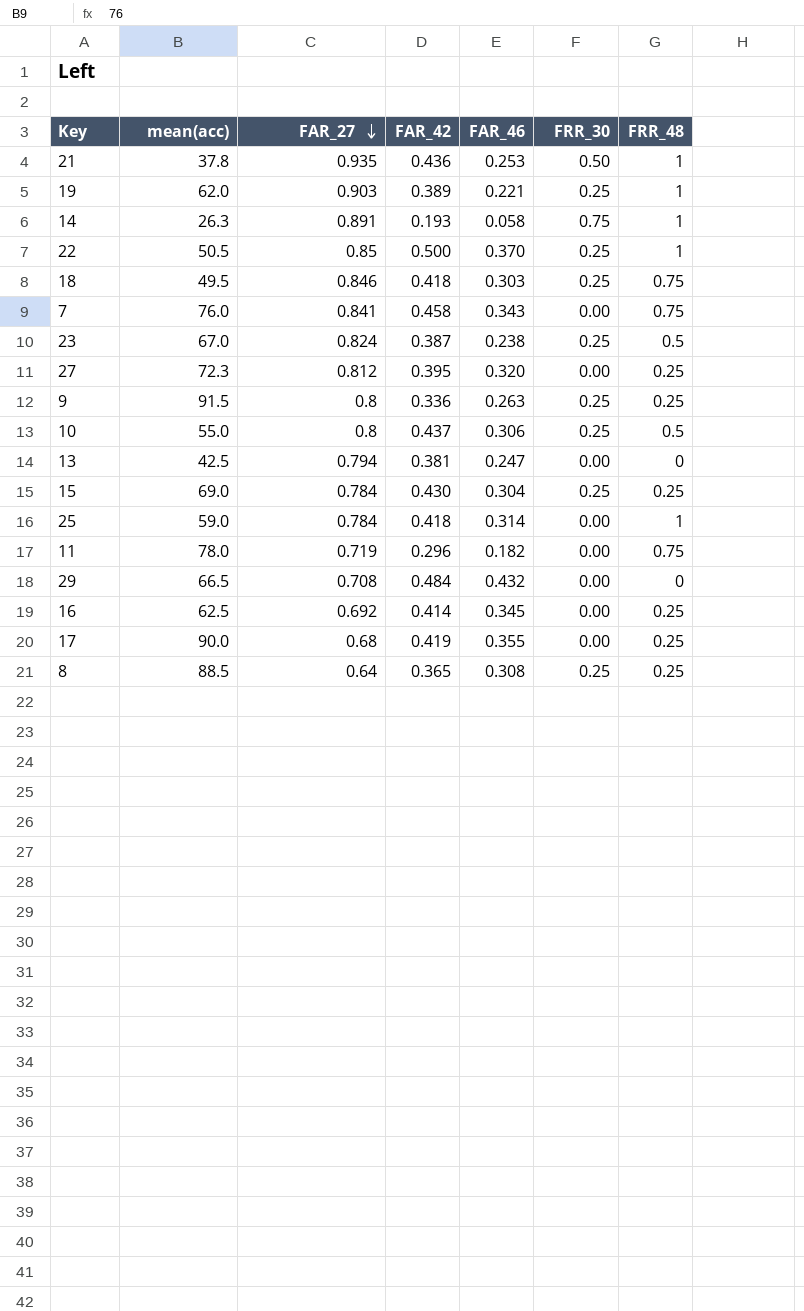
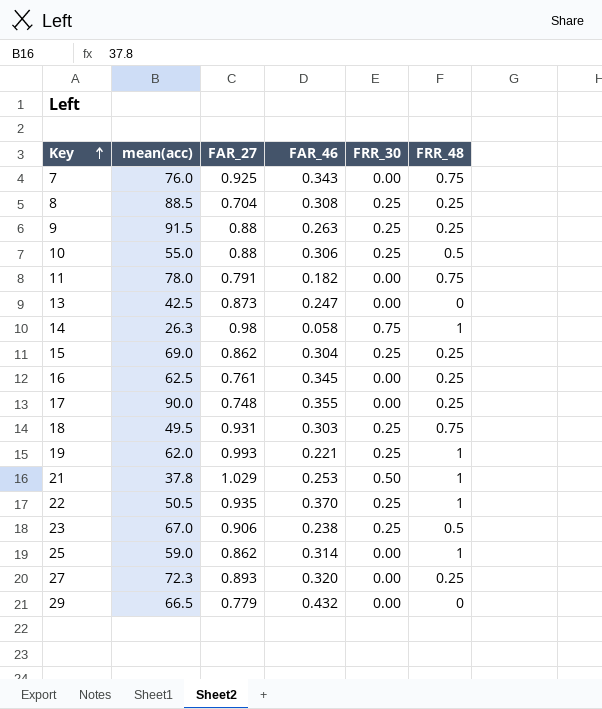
row order: FAR_27 descending -> Key ascending
column FAR_42 | position: 4 -> none
7 | FAR_27: 0.841 -> 0.925
8 | FAR_27: 0.64 -> 0.704
9 | FAR_27: 0.8 -> 0.88
10 | FAR_27: 0.8 -> 0.88
11 | FAR_27: 0.719 -> 0.791
13 | FAR_27: 0.794 -> 0.873
14 | FAR_27: 0.891 -> 0.98
15 | FAR_27: 0.784 -> 0.862
16 | FAR_27: 0.692 -> 0.761
17 | FAR_27: 0.68 -> 0.748
18 | FAR_27: 0.846 -> 0.931
19 | FAR_27: 0.903 -> 0.993
21 | FAR_27: 0.935 -> 1.029
22 | FAR_27: 0.85 -> 0.935
23 | FAR_27: 0.824 -> 0.906
25 | FAR_27: 0.784 -> 0.862
27 | FAR_27: 0.812 -> 0.893
29 | FAR_27: 0.708 -> 0.779

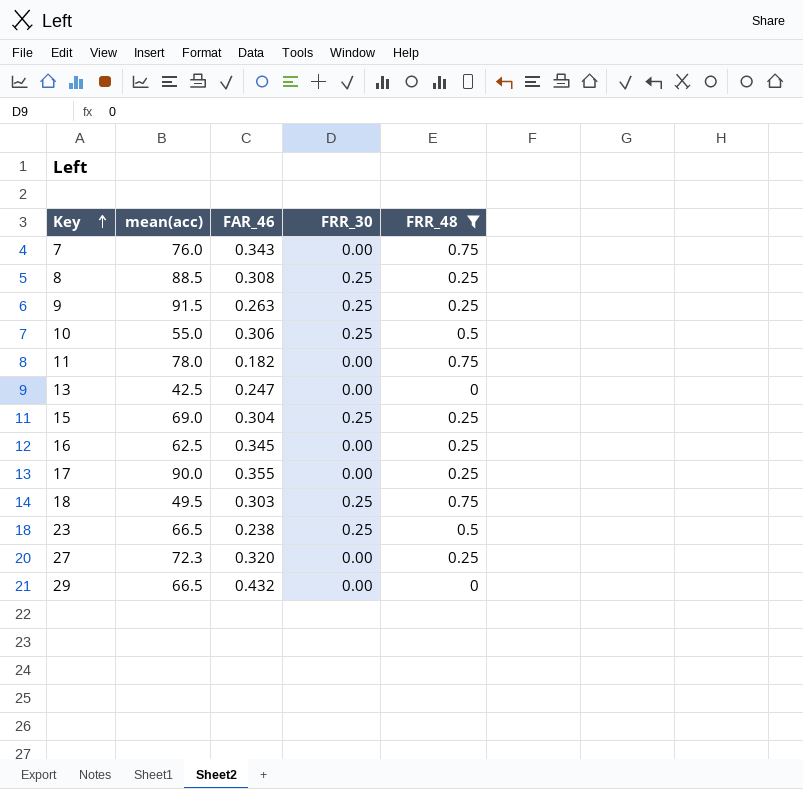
filter: none -> FRR_48 != 1
column FAR_27 | position: 3 -> none
23 | mean(acc): 67.0 -> 66.5

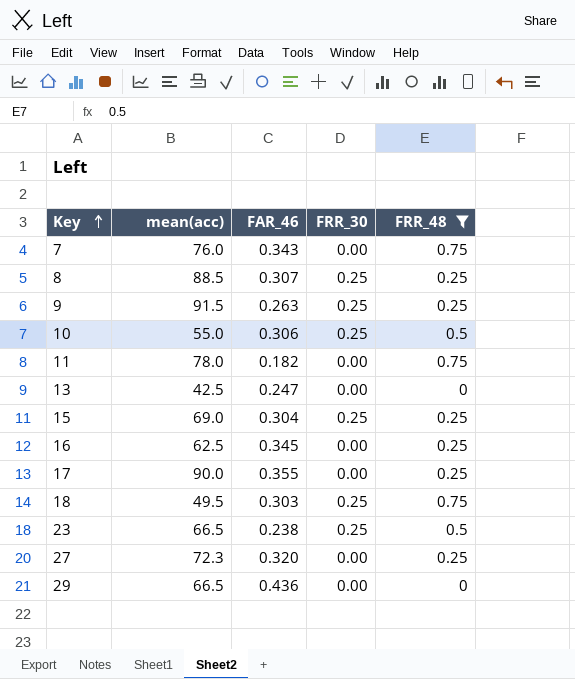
8 | FAR_46: 0.308 -> 0.307
29 | FAR_46: 0.432 -> 0.436

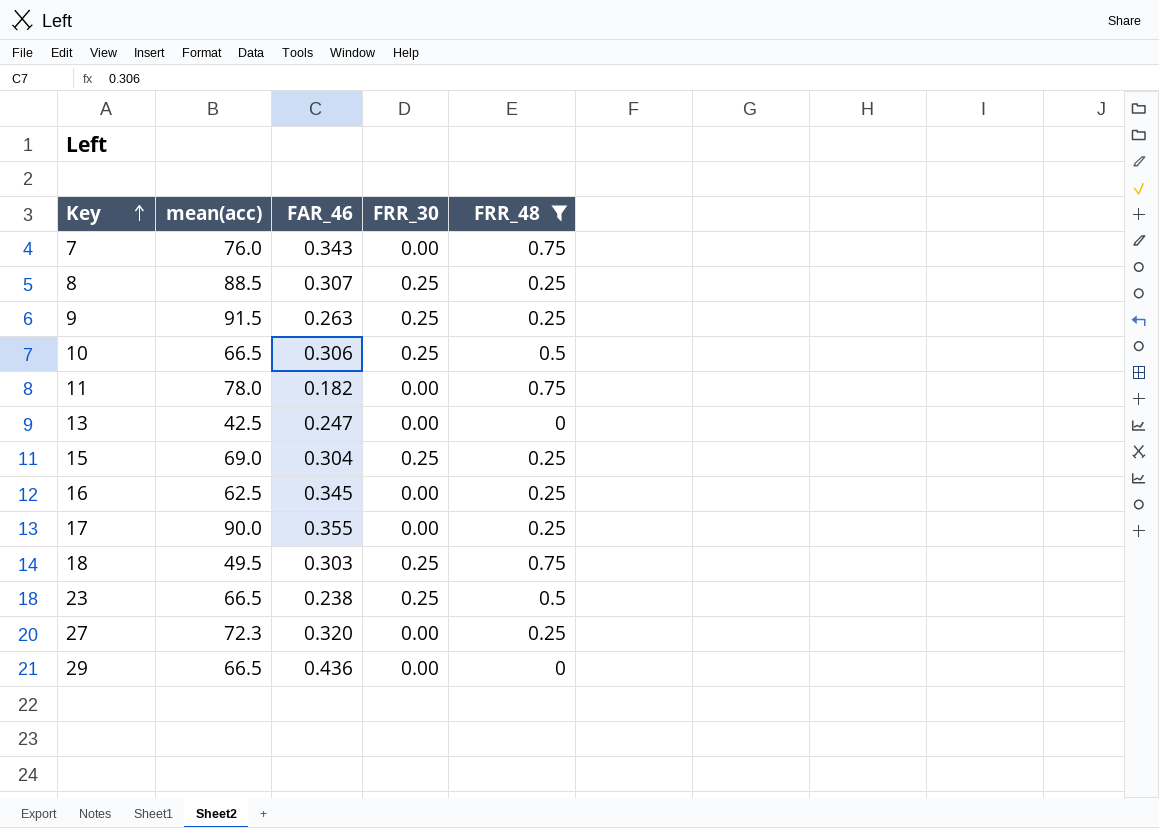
10 | mean(acc): 55.0 -> 66.5

